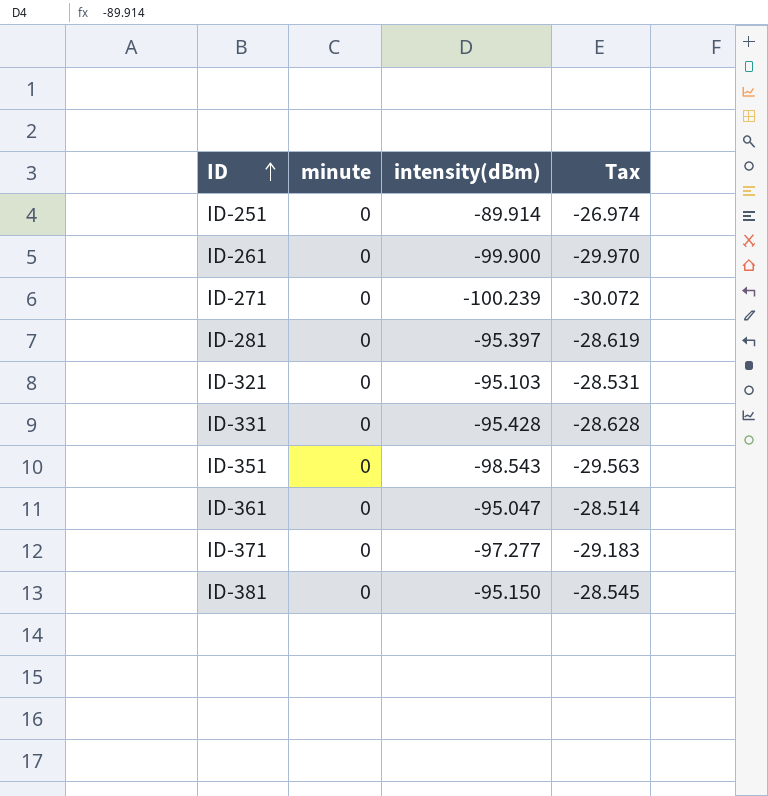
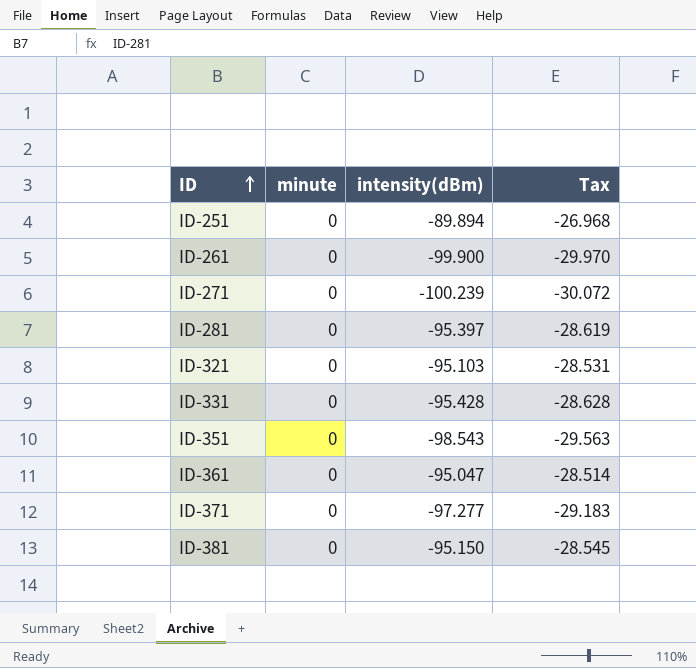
ID-251 | intensity(dBm): -89.914 -> -89.894
ID-251 | Tax: -26.974 -> -26.968

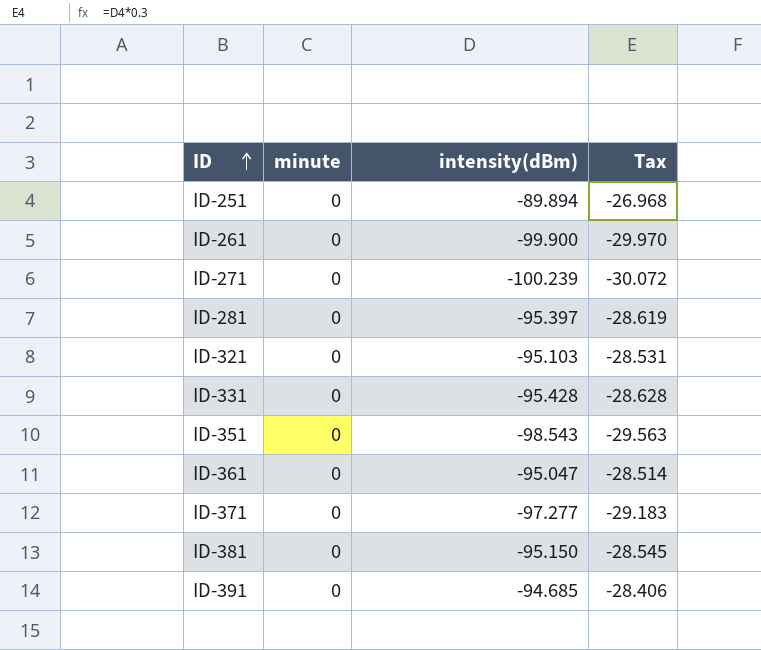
row ID-391: none -> 0 | -94.685 | -28.406

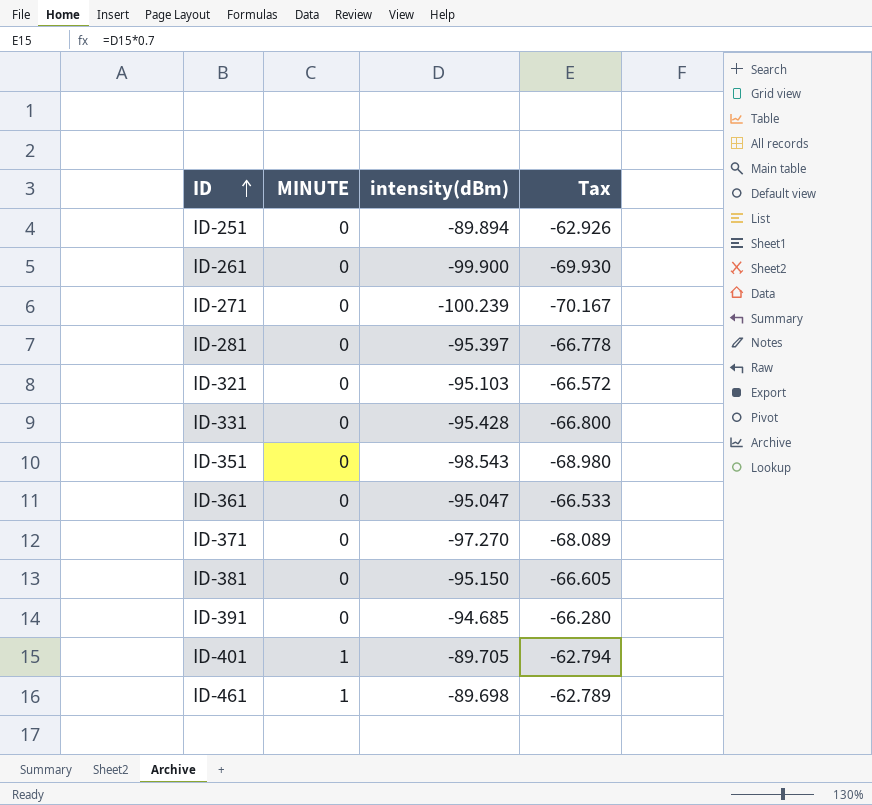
column name: minute -> MINUTE
column Tax | formula: [intensity(dBm)] * 0.3 -> [intensity(dBm)] * 0.7
ID-371 | intensity(dBm): -97.277 -> -97.270
row ID-401: none -> 1 | -89.705 | -62.794
row ID-461: none -> 1 | -89.698 | -62.789

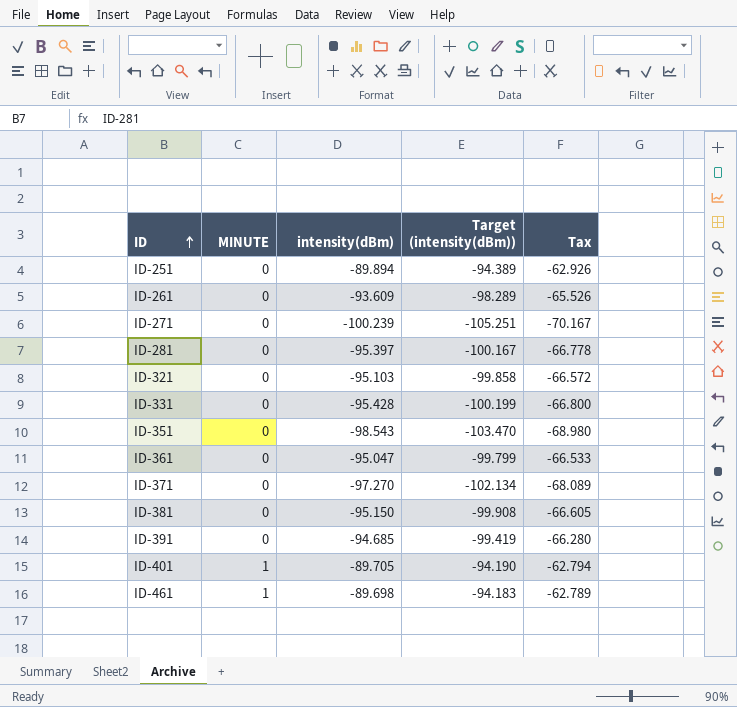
column Target (intensity(dBm)) | formula: none -> [intensity(dBm)] * 1.05
ID-261 | intensity(dBm): -99.900 -> -93.609
ID-261 | Tax: -69.930 -> -65.526

